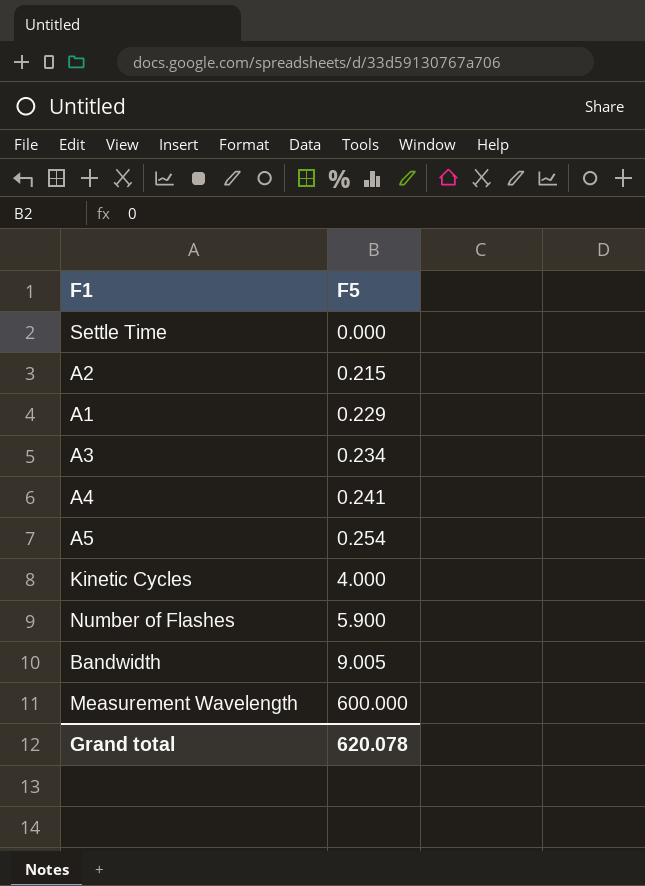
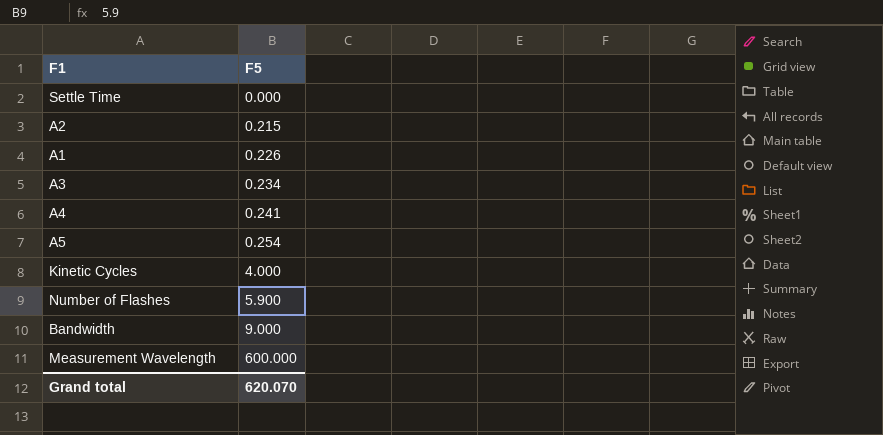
A1 | F5: 0.229 -> 0.226
Bandwidth | F5: 9.005 -> 9.000
Grand total | F5: 620.078 -> 620.070

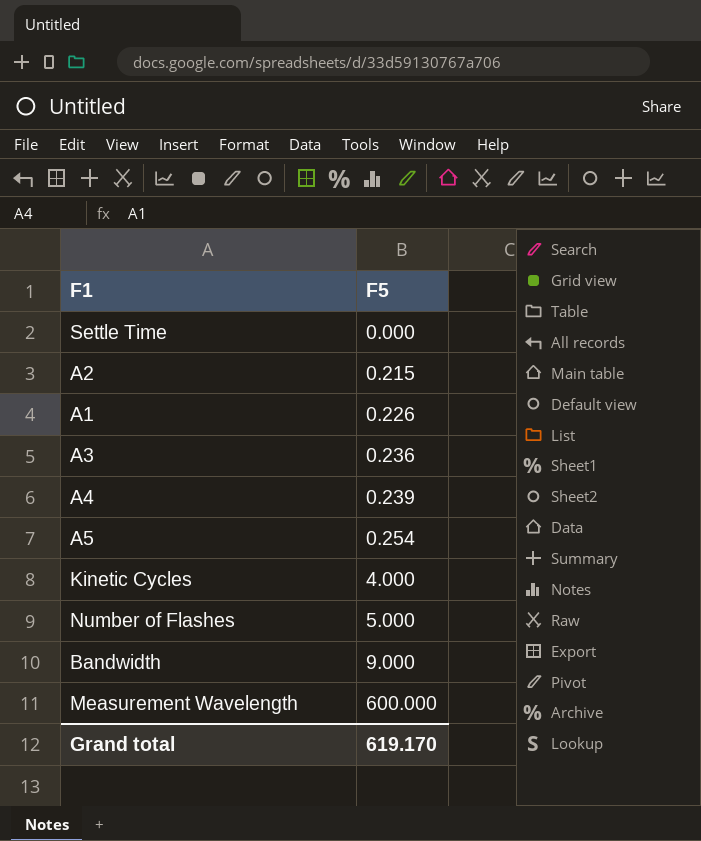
A3 | F5: 0.234 -> 0.236
A4 | F5: 0.241 -> 0.239
Number of Flashes | F5: 5.900 -> 5.000
Grand total | F5: 620.070 -> 619.170

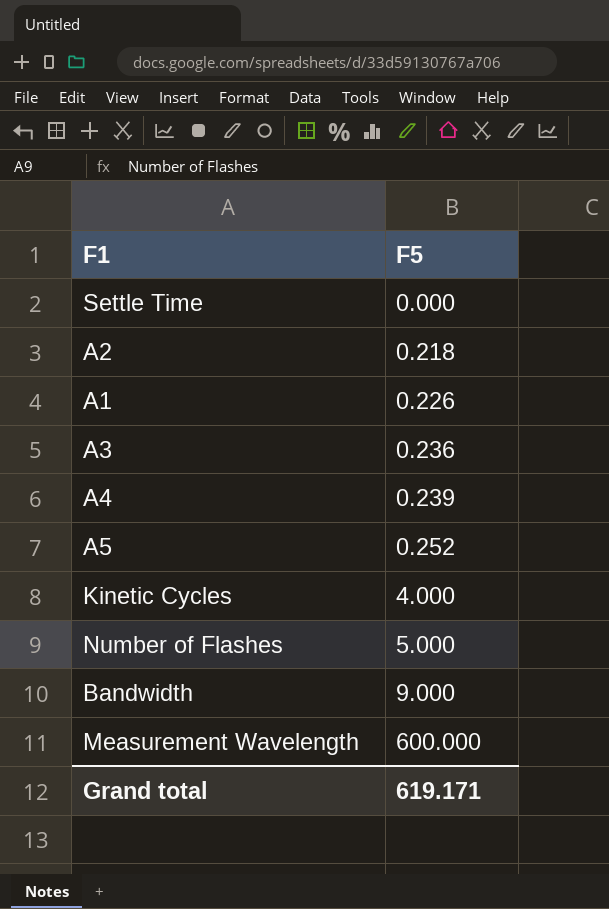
A2 | F5: 0.215 -> 0.218
A5 | F5: 0.254 -> 0.252
Grand total | F5: 619.170 -> 619.171

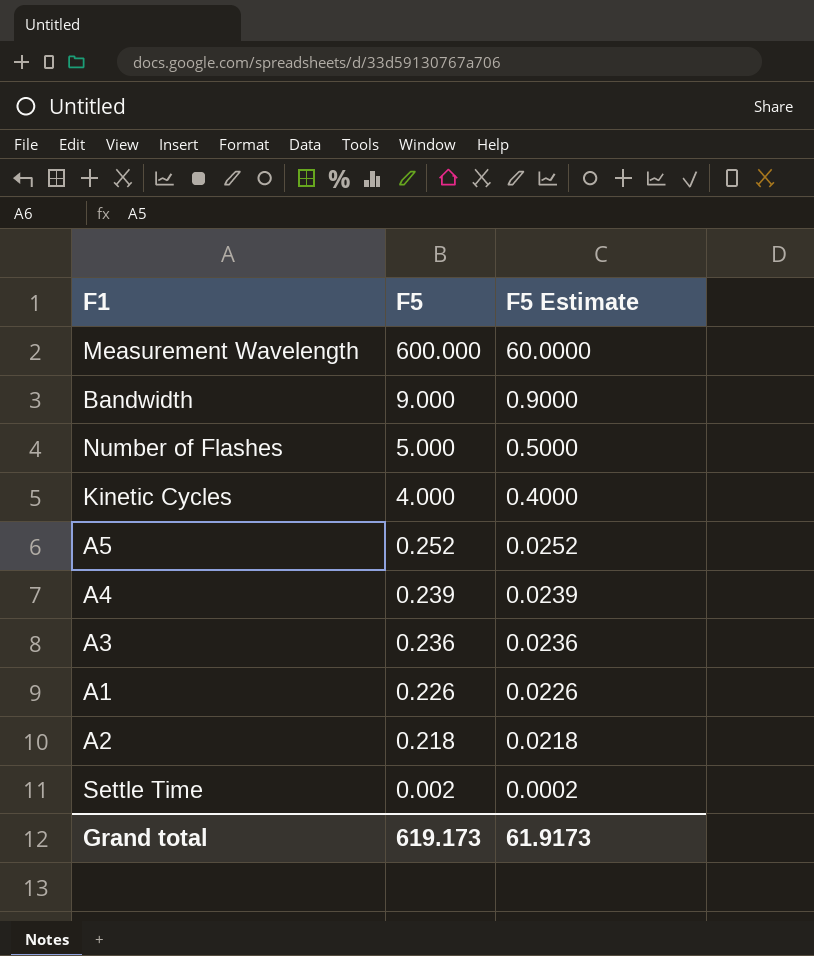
row order: F5 ascending -> F5 descending
column F5 Estimate | formula: none -> [F5] * 0.1
Settle Time | F5: 0.000 -> 0.002
Grand total | F5: 619.171 -> 619.173

